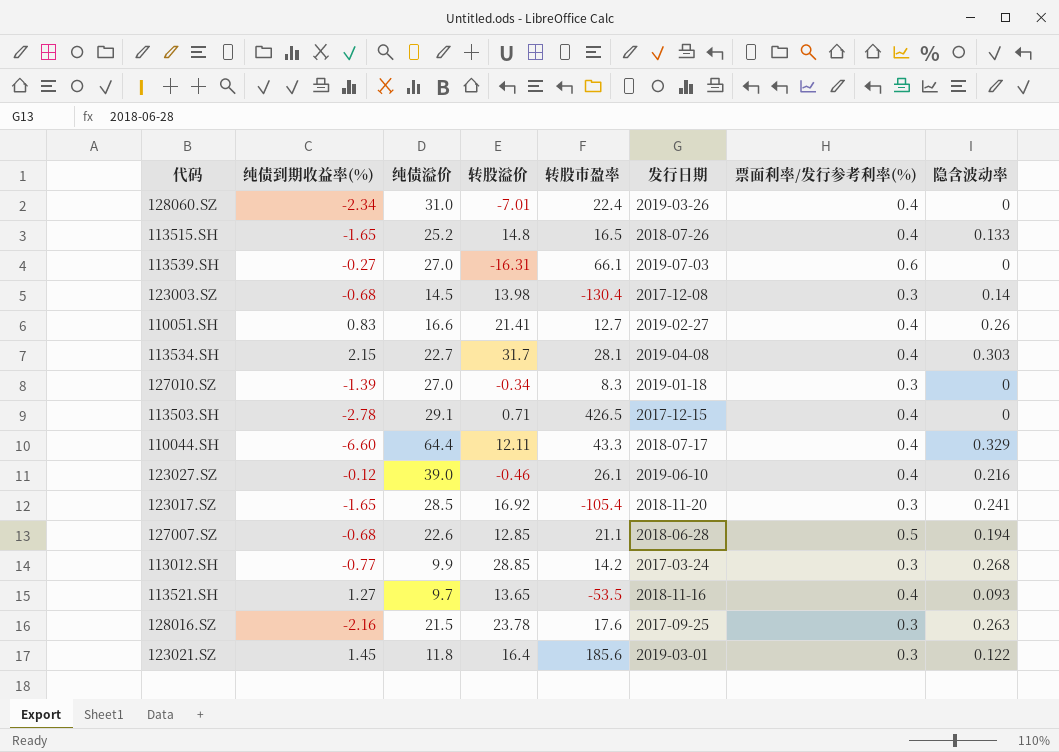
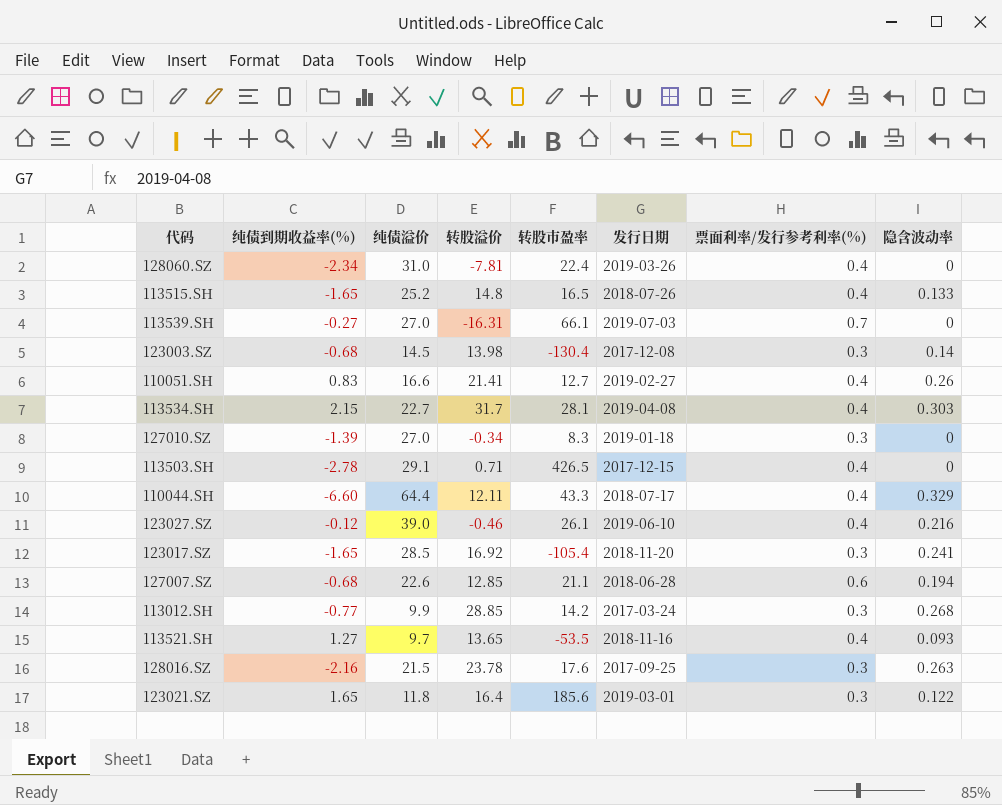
128060.SZ | 转股溢价: -7.01 -> -7.81
113539.SH | 票面利率/发行参考利率(%): 0.6 -> 0.7
127007.SZ | 票面利率/发行参考利率(%): 0.5 -> 0.6
123021.SZ | 纯债到期收益率(%): 1.45 -> 1.65

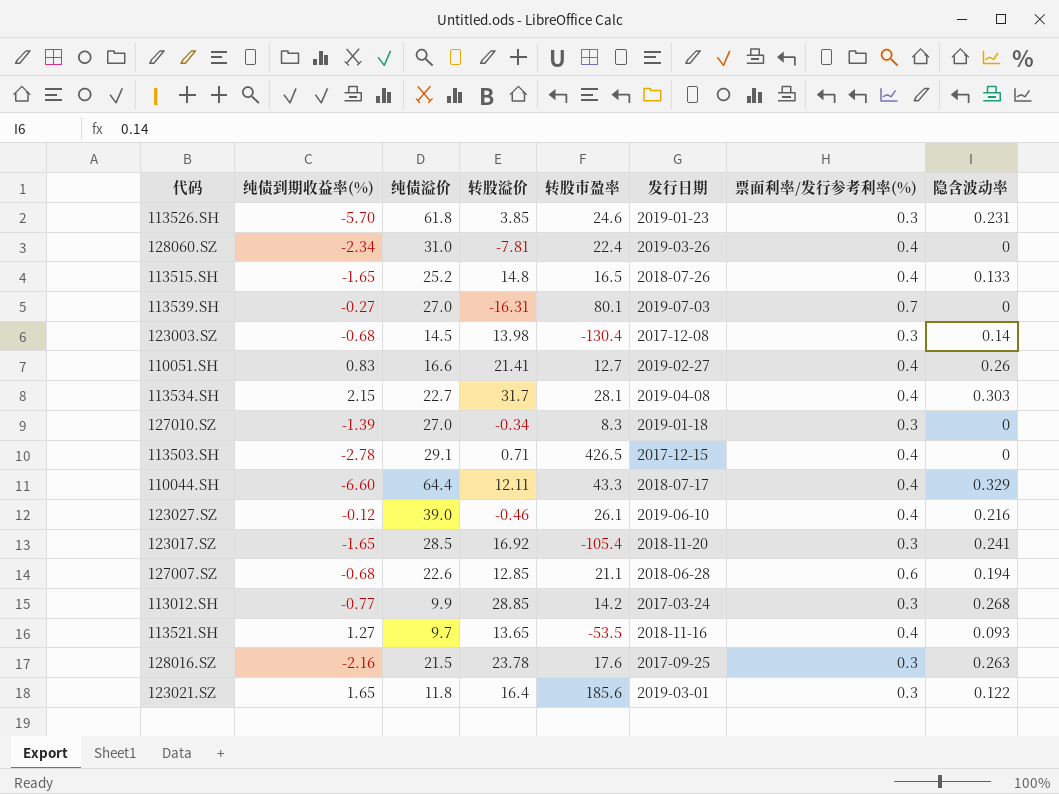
row 113526.SH: none -> -5.70 | 61.8 | 3.85 | 24.6 | 2019-01-23 | 0.3 | 0.231
113539.SH | 转股市盈率: 66.1 -> 80.1

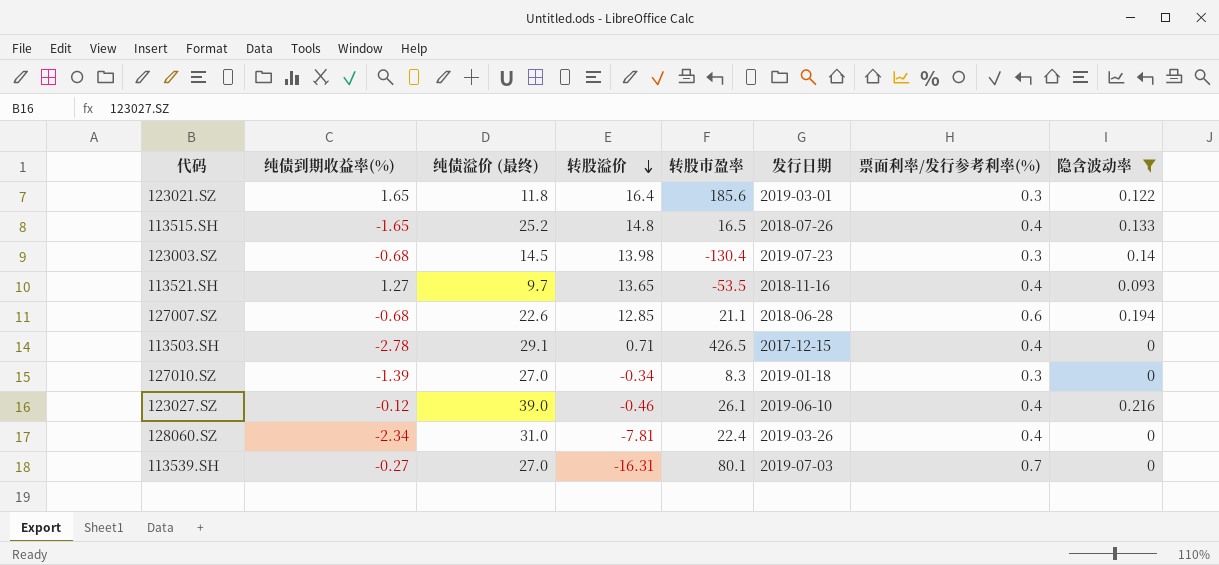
filter: none -> 隐含波动率 <= 0.216
row order: none -> 转股溢价 descending
column name: 纯债溢价 -> 纯债溢价 (最终)
123003.SZ | 发行日期: 2017-12-08 -> 2019-07-23

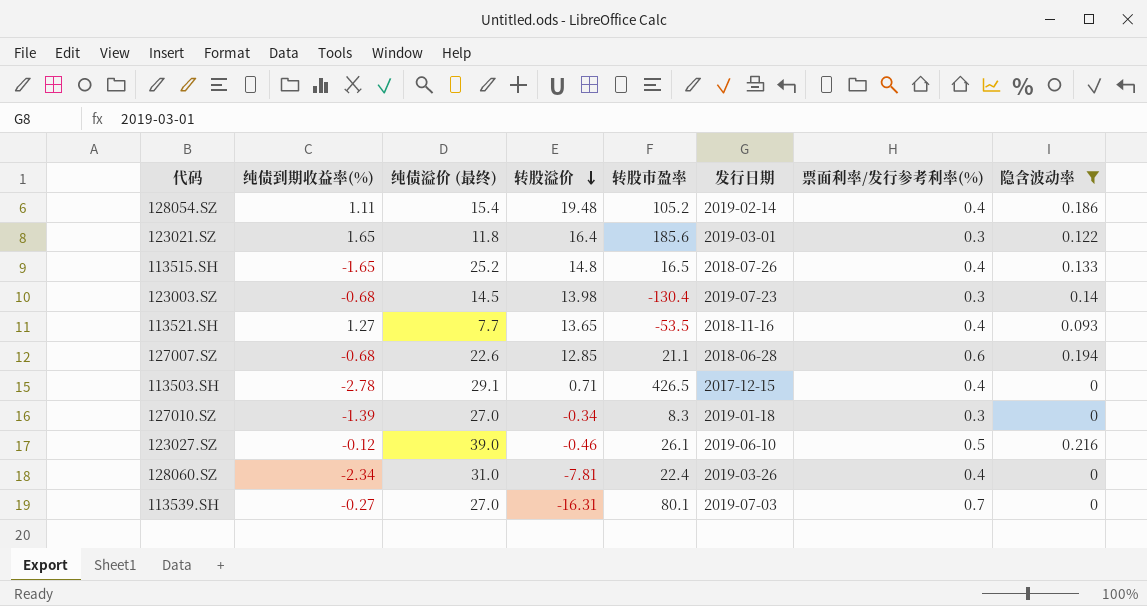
row 128054.SZ: none -> 1.11 | 15.4 | 19.48 | 105.2 | 2019-02-14 | 0.4 | 0.186
113521.SH | 纯债溢价 (最终): 9.7 -> 7.7
123027.SZ | 票面利率/发行参考利率(%): 0.4 -> 0.5

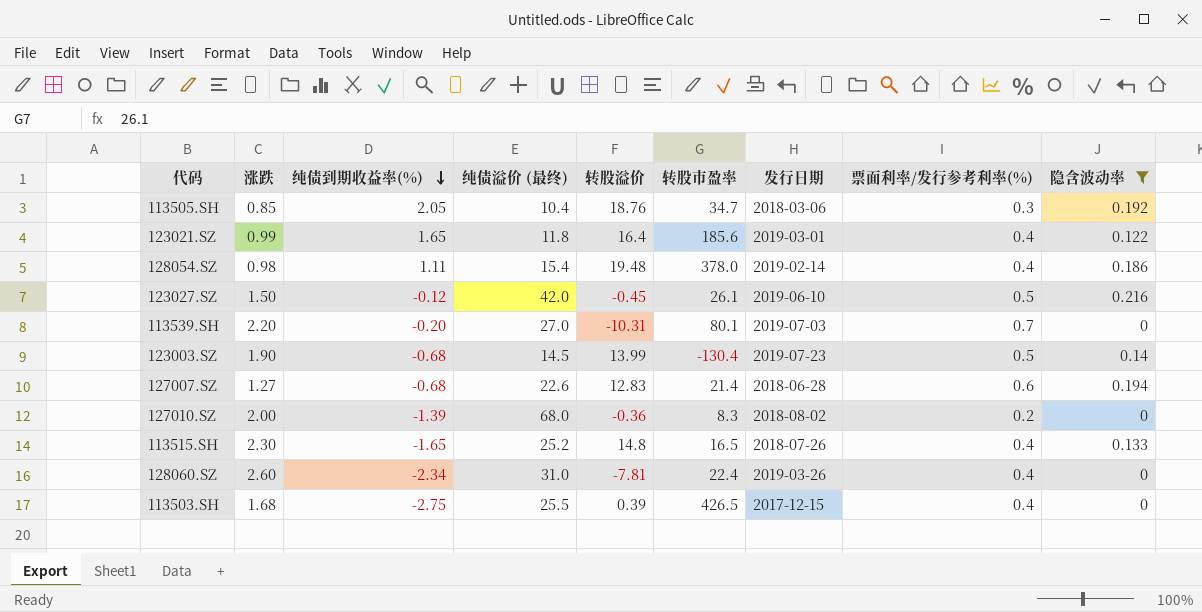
row order: 转股溢价 descending -> 纯债到期收益率(%) descending
column 涨跌 | position: none -> 2
row 113521.SH: 1.27 | 7.7 | 13.65 | -53.5 | 2018-11-16 | 0.4 | 0.093 -> none
row 113505.SH: none -> 0.85 | 2.05 | 10.4 | 18.76 | 34.7 | 2018-03-06 | 0.3 | 0.192
123021.SZ | 票面利率/发行参考利率(%): 0.3 -> 0.4
128054.SZ | 转股市盈率: 105.2 -> 378.0
123027.SZ | 纯债溢价 (最终): 39.0 -> 42.0
123027.SZ | 转股溢价: -0.46 -> -0.45
113539.SH | 纯债到期收益率(%): -0.27 -> -0.20
113539.SH | 转股溢价: -16.31 -> -10.31
123003.SZ | 转股溢价: 13.98 -> 13.99
123003.SZ | 票面利率/发行参考利率(%): 0.3 -> 0.5
127007.SZ | 转股溢价: 12.85 -> 12.83
127007.SZ | 转股市盈率: 21.1 -> 21.4
127010.SZ | 纯债溢价 (最终): 27.0 -> 68.0
127010.SZ | 转股溢价: -0.34 -> -0.36
127010.SZ | 发行日期: 2019-01-18 -> 2018-08-02
127010.SZ | 票面利率/发行参考利率(%): 0.3 -> 0.2
113503.SH | 纯债到期收益率(%): -2.78 -> -2.75
113503.SH | 纯债溢价 (最终): 29.1 -> 25.5
113503.SH | 转股溢价: 0.71 -> 0.39

